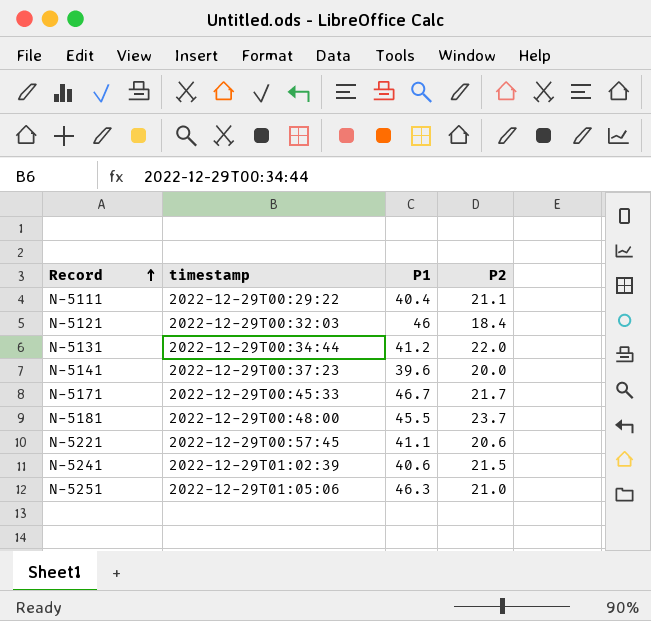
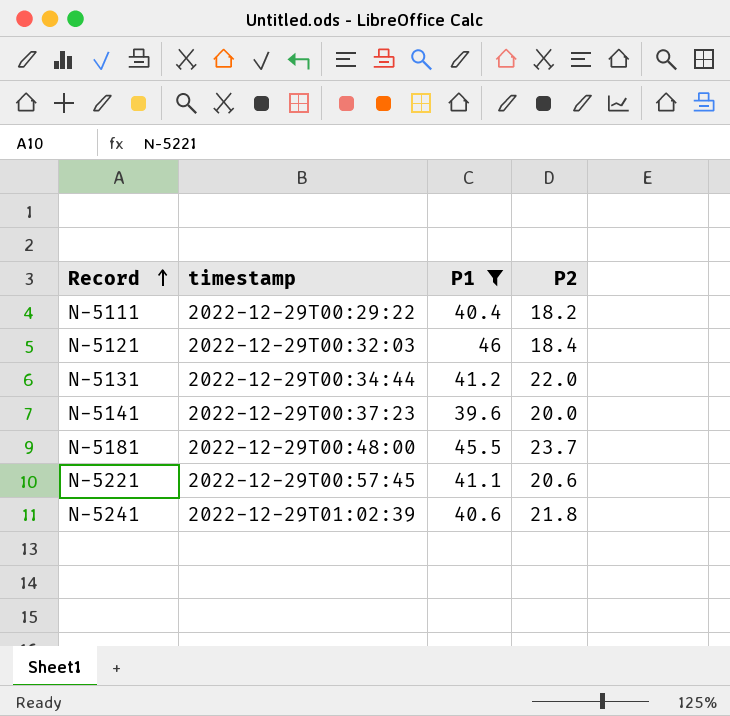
filter: none -> P1 <= 46
N-5111 | P2: 21.1 -> 18.2
N-5241 | P2: 21.5 -> 21.8

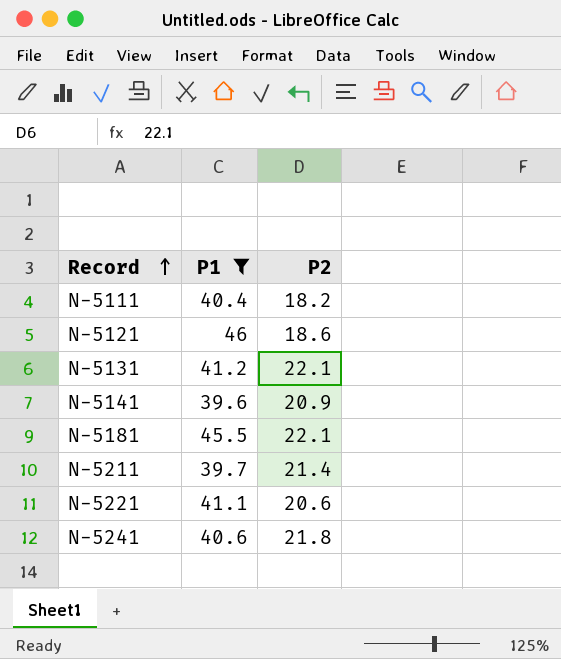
column timestamp | position: 2 -> none
N-5121 | P2: 18.4 -> 18.6
N-5131 | P2: 22.0 -> 22.1
N-5141 | P2: 20.0 -> 20.9
N-5181 | P2: 23.7 -> 22.1
row N-5211: none -> 39.7 | 21.4

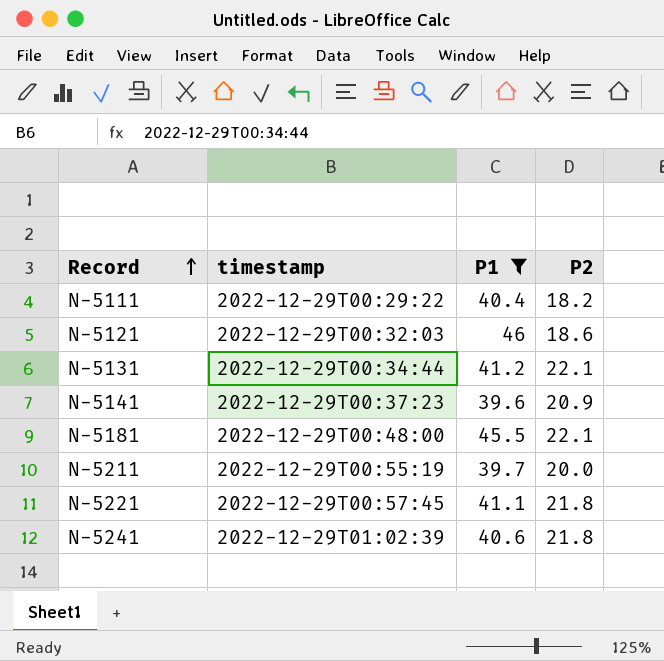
column timestamp | position: none -> 2
N-5211 | P2: 21.4 -> 20.0
N-5221 | P2: 20.6 -> 21.8

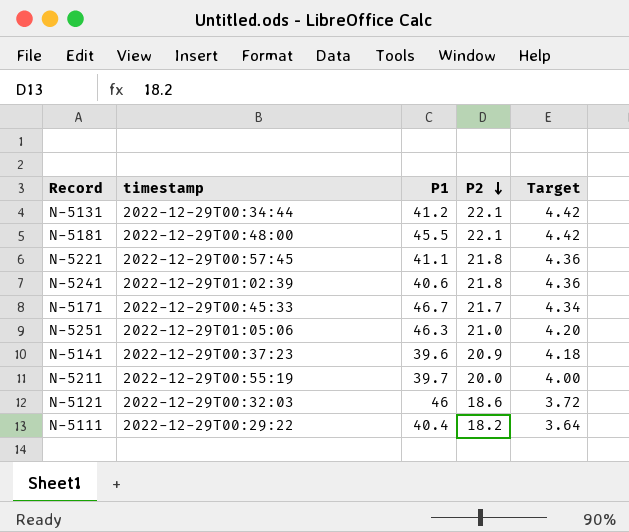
filter: P1 <= 46 -> none
row order: Record ascending -> P2 descending
column Target | formula: none -> [P2] * 0.2

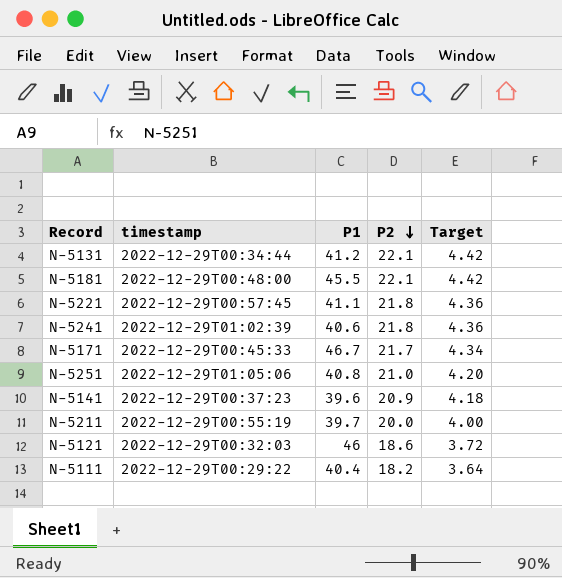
N-5251 | P1: 46.3 -> 40.8

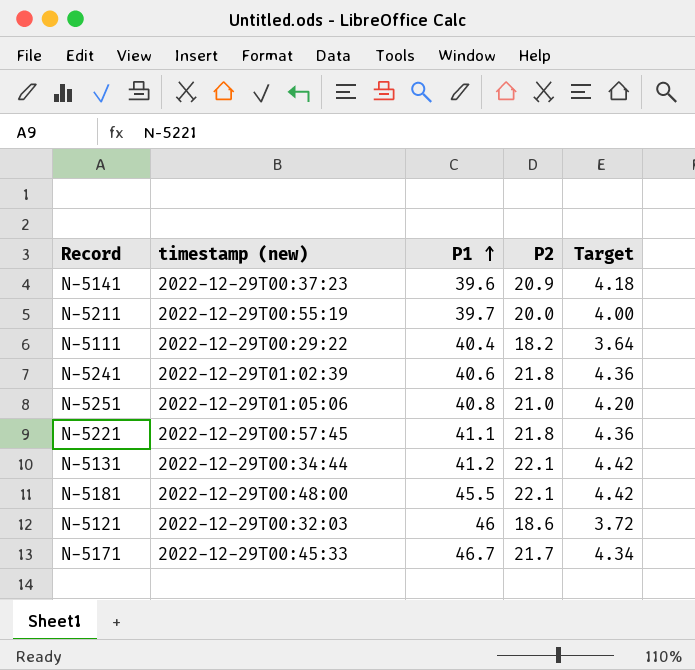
row order: P2 descending -> P1 ascending
column name: timestamp -> timestamp (new)

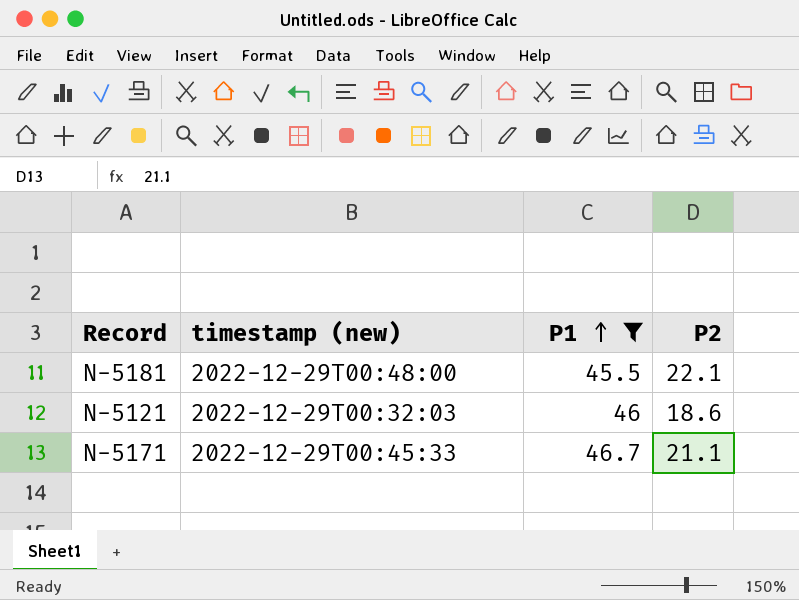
filter: none -> P1 >= 45.5
column Target | formula: [P2] * 0.2 -> none
N-5171 | P2: 21.7 -> 21.1

